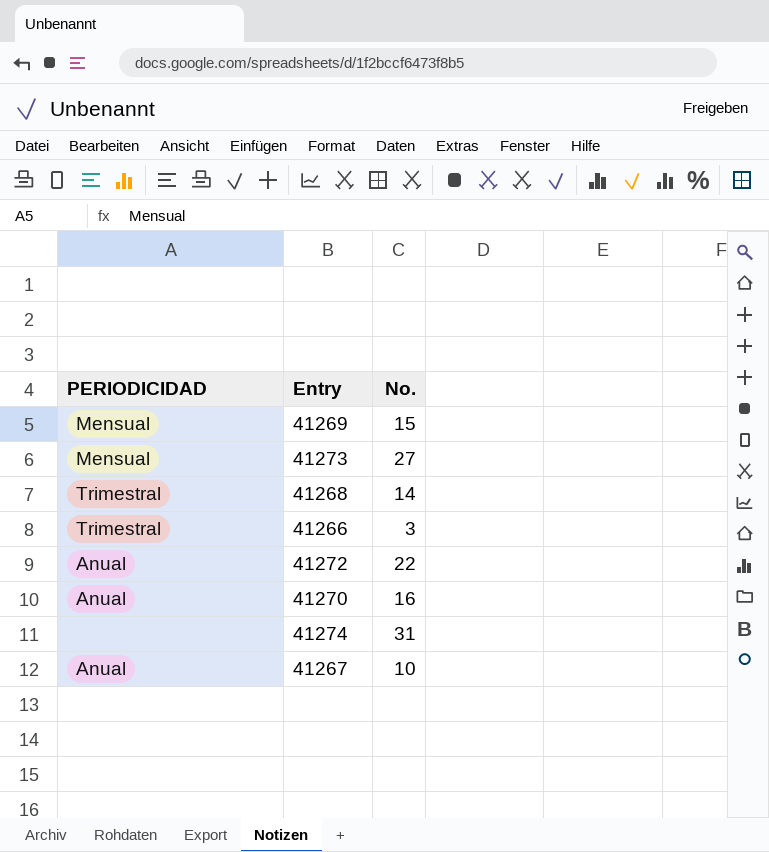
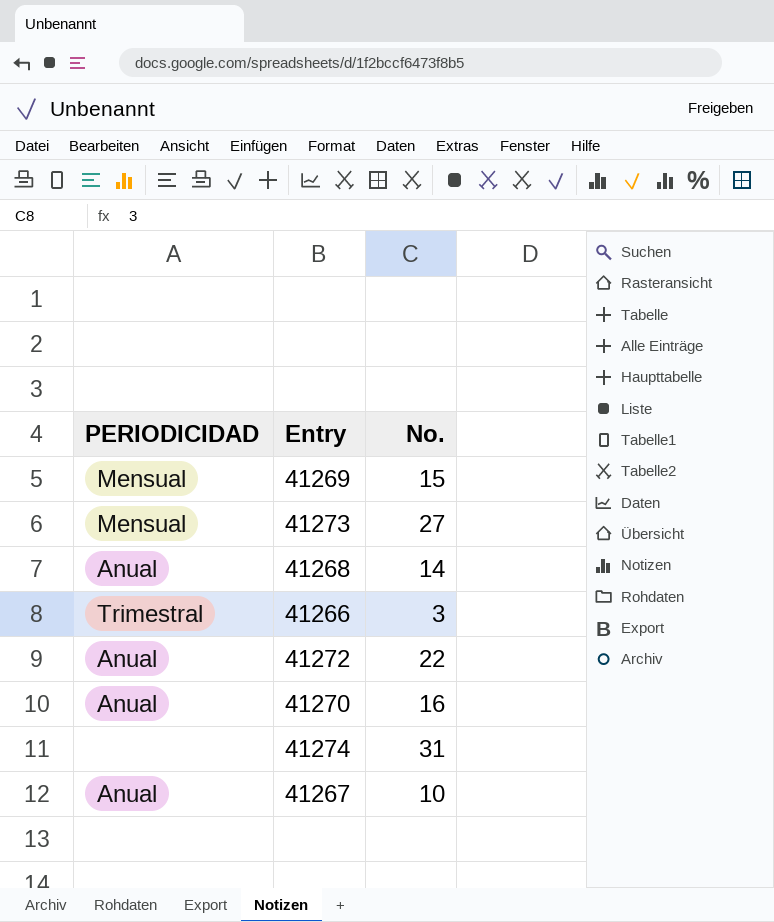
41268 | PERIODICIDAD: Trimestral -> Anual

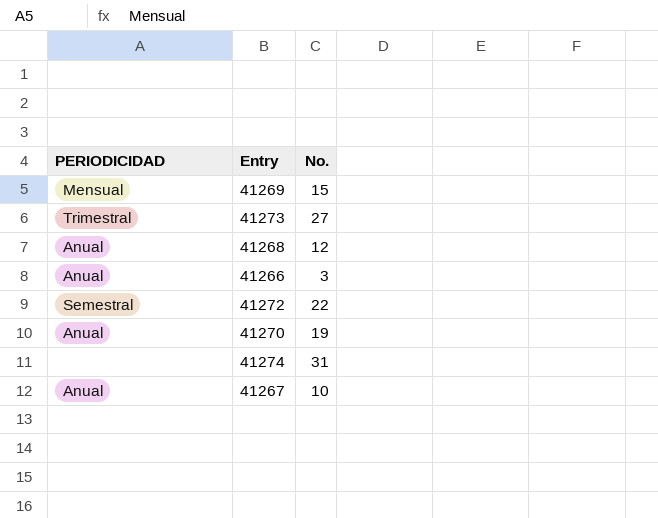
41273 | PERIODICIDAD: Mensual -> Trimestral
41268 | No.: 14 -> 12
41266 | PERIODICIDAD: Trimestral -> Anual
41272 | PERIODICIDAD: Anual -> Semestral
41270 | No.: 16 -> 19

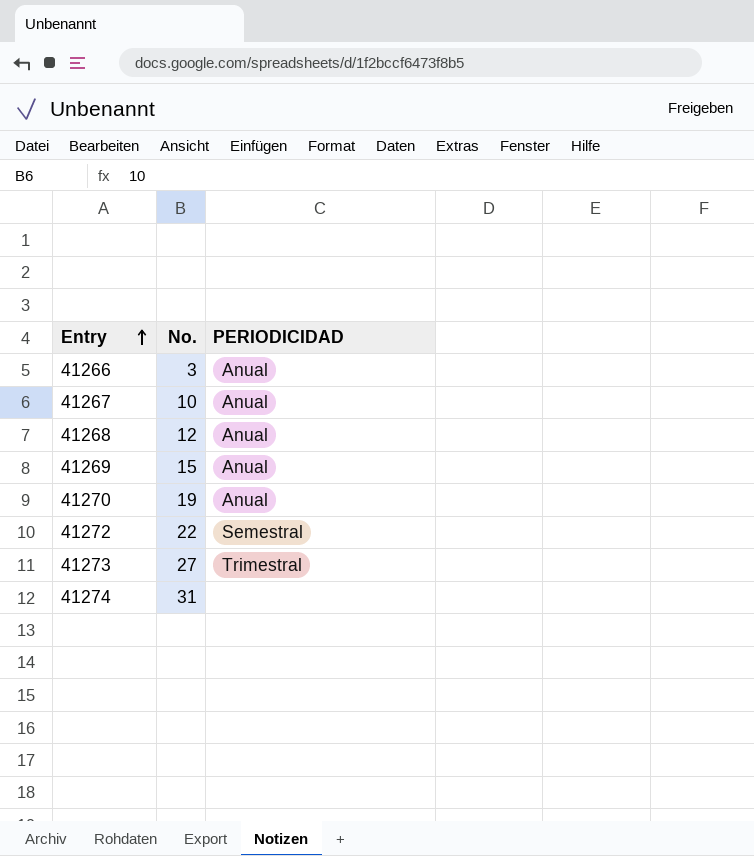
row order: none -> Entry ascending
column PERIODICIDAD | position: 1 -> 3
41269 | PERIODICIDAD: Mensual -> Anual

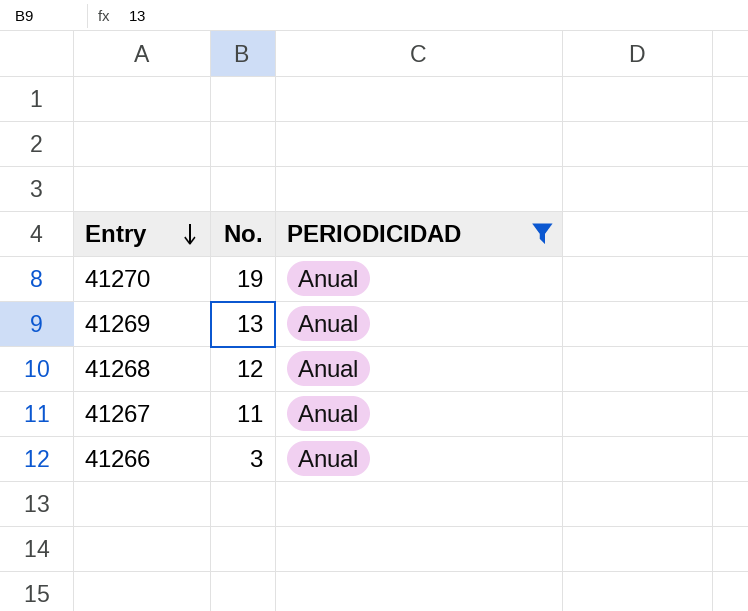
filter: none -> PERIODICIDAD = Anual
row order: Entry ascending -> Entry descending
41269 | No.: 15 -> 13
41267 | No.: 10 -> 11

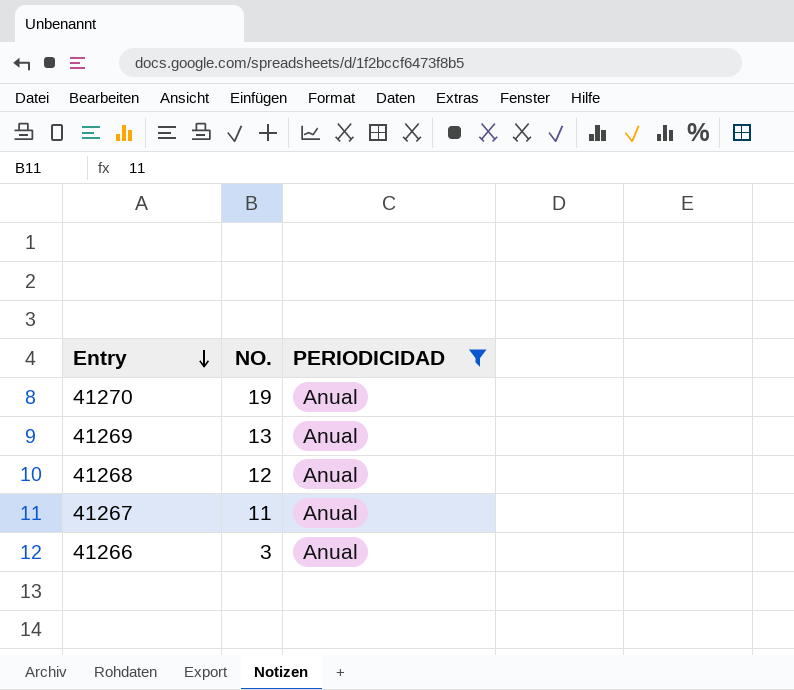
column name: No. -> NO.

